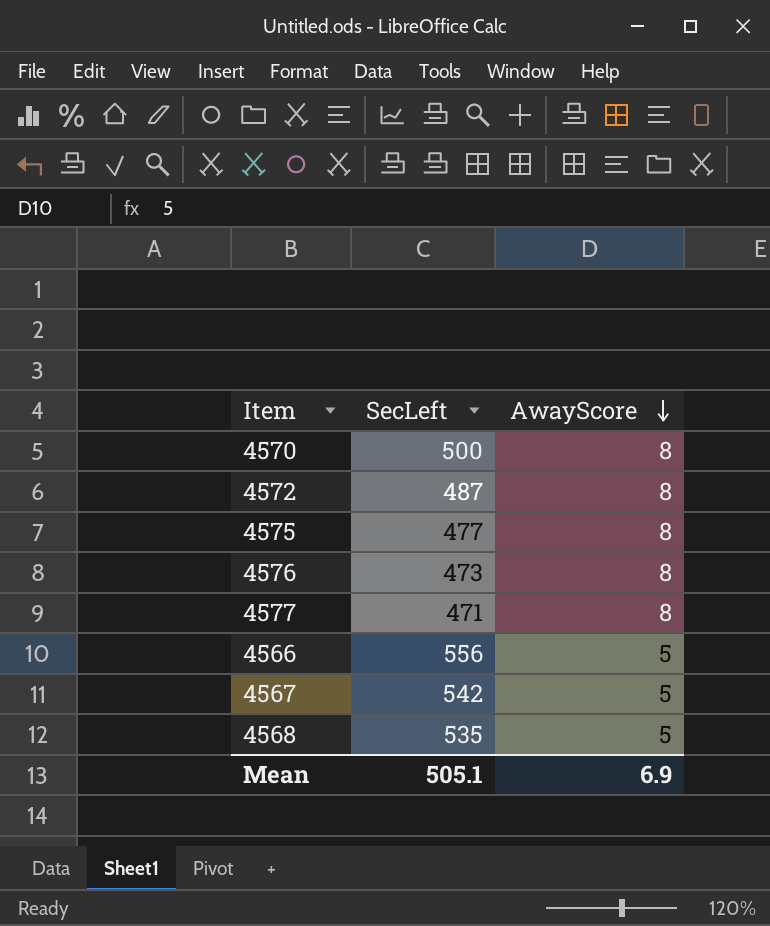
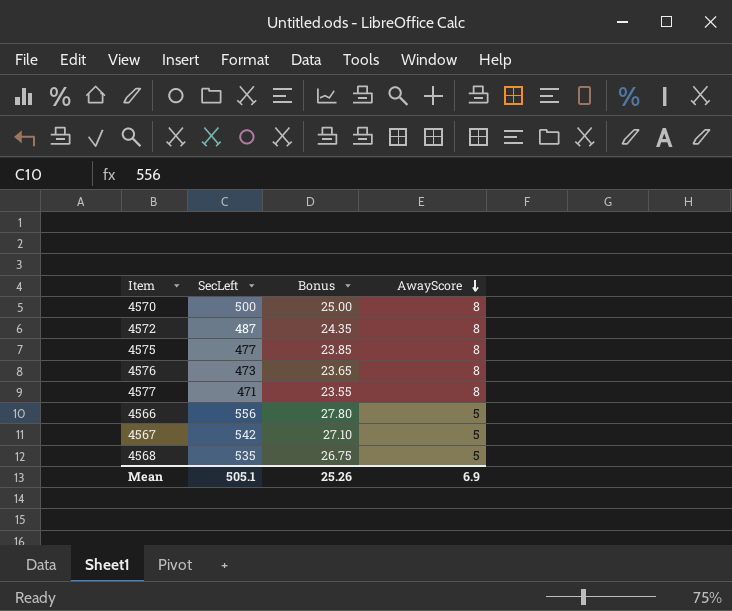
column Bonus | formula: none -> [SecLeft] * 0.05

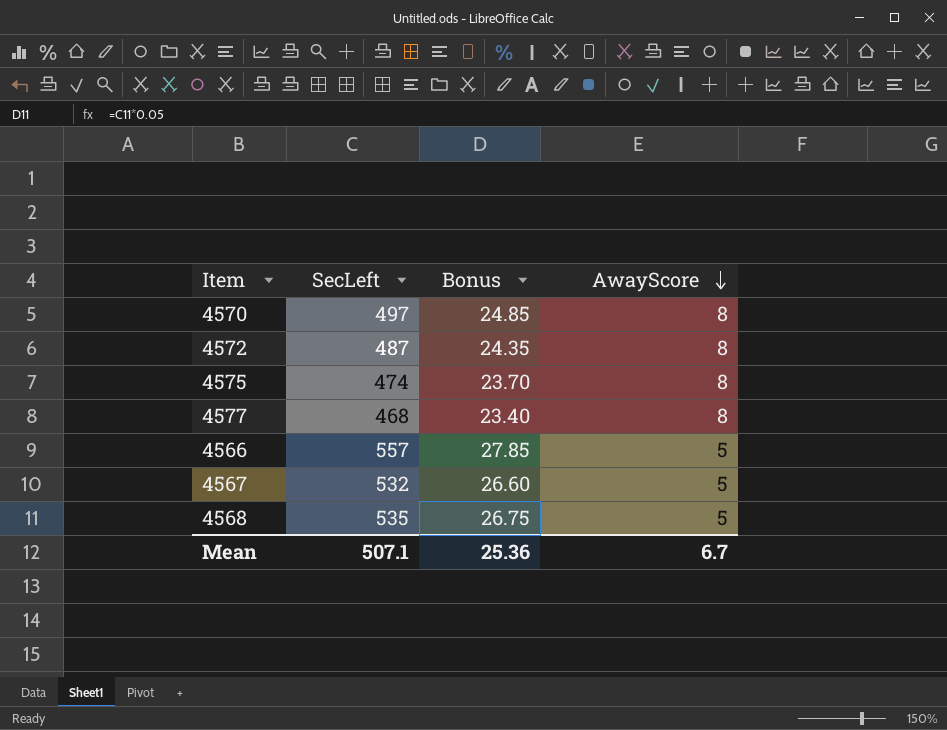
row 4576: 473 | 23.65 | 8 -> none
4570 | SecLeft: 500 -> 497
4570 | Bonus: 25.00 -> 24.85
4575 | SecLeft: 477 -> 474
4575 | Bonus: 23.85 -> 23.70
4577 | SecLeft: 471 -> 468
4577 | Bonus: 23.55 -> 23.40
4566 | SecLeft: 556 -> 557
4566 | Bonus: 27.80 -> 27.85
4567 | SecLeft: 542 -> 532
4567 | Bonus: 27.10 -> 26.60
Mean | SecLeft: 505.1 -> 507.1
Mean | Bonus: 25.26 -> 25.36
Mean | AwayScore: 6.9 -> 6.7

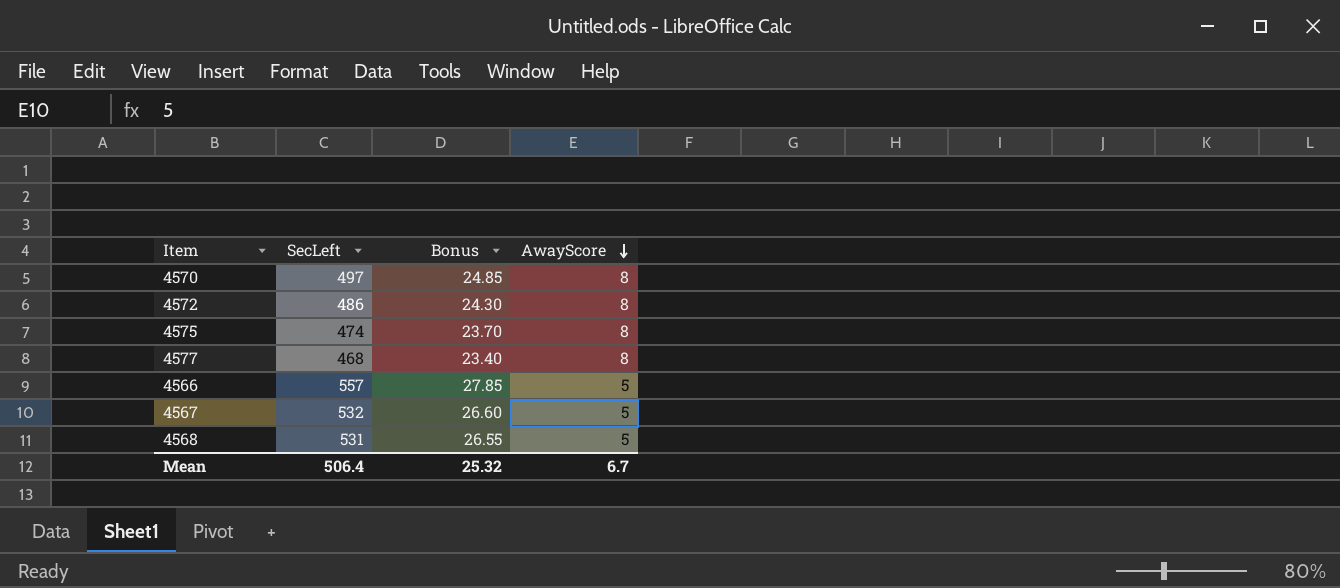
4572 | SecLeft: 487 -> 486
4572 | Bonus: 24.35 -> 24.30
4568 | SecLeft: 535 -> 531
4568 | Bonus: 26.75 -> 26.55
Mean | SecLeft: 507.1 -> 506.4
Mean | Bonus: 25.36 -> 25.32

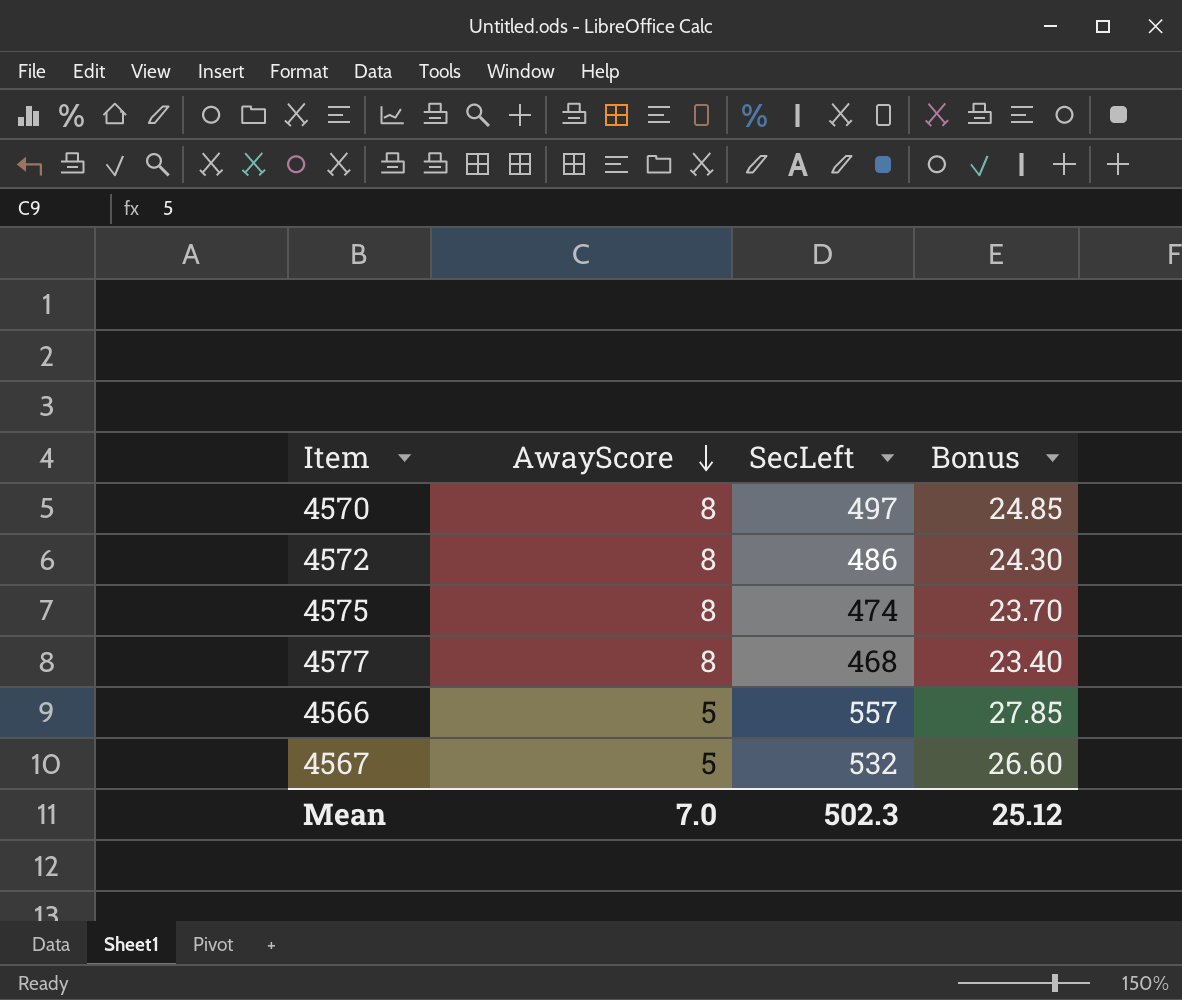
column AwayScore | position: 4 -> 2
row 4568: 531 | 26.55 | 5 -> none
Mean | AwayScore: 6.7 -> 7.0
Mean | SecLeft: 506.4 -> 502.3
Mean | Bonus: 25.32 -> 25.12

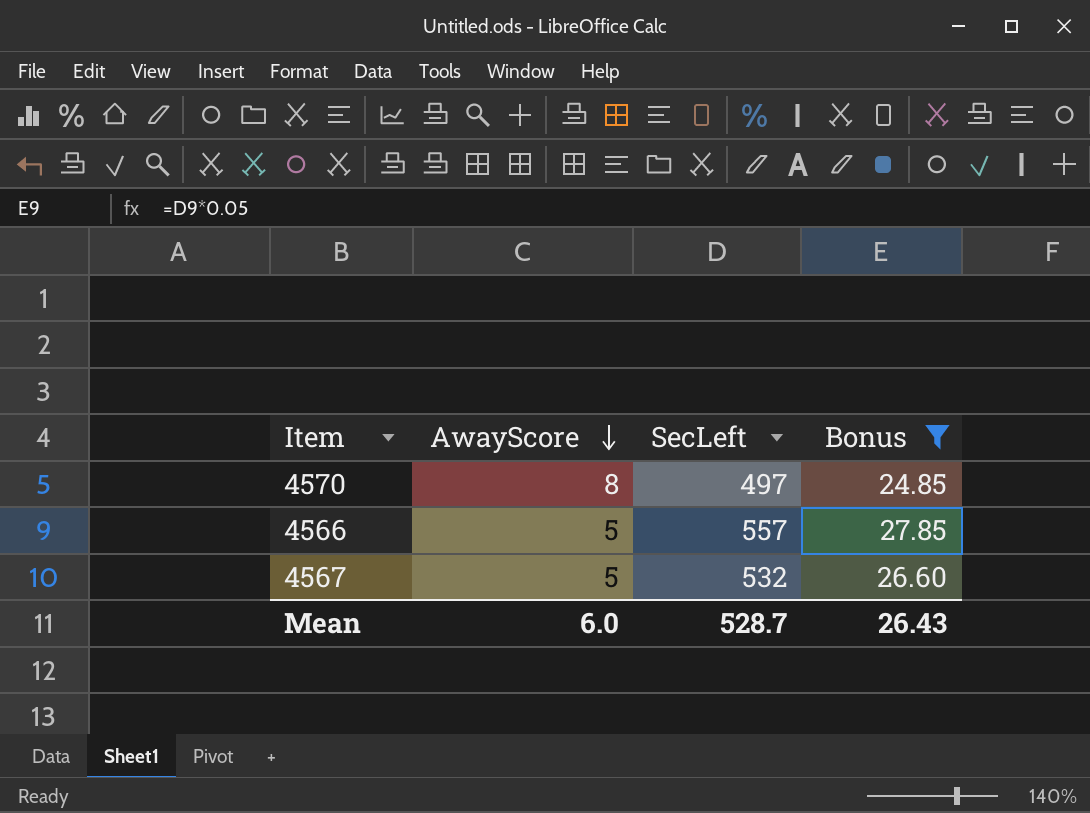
filter: none -> Bonus >= 24.85
Mean | AwayScore: 7.0 -> 6.0
Mean | SecLeft: 502.3 -> 528.7
Mean | Bonus: 25.12 -> 26.43

